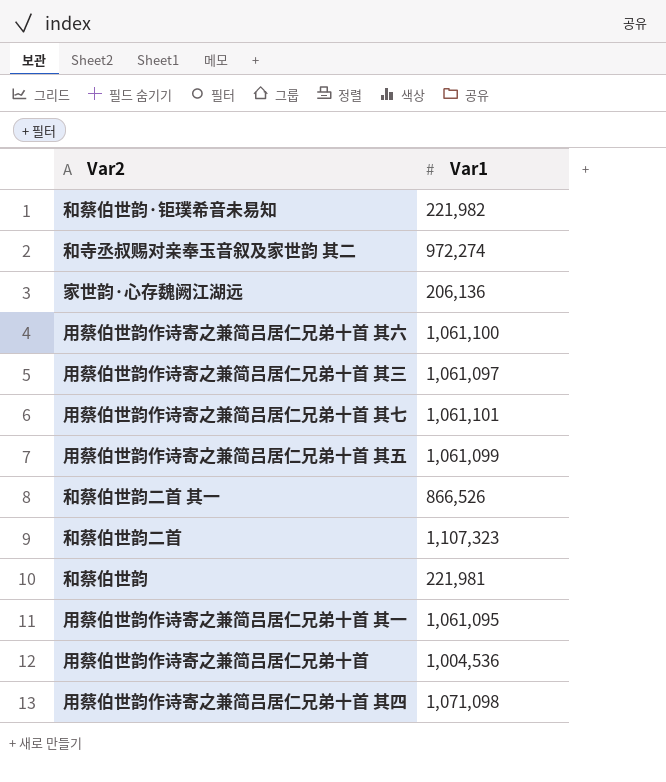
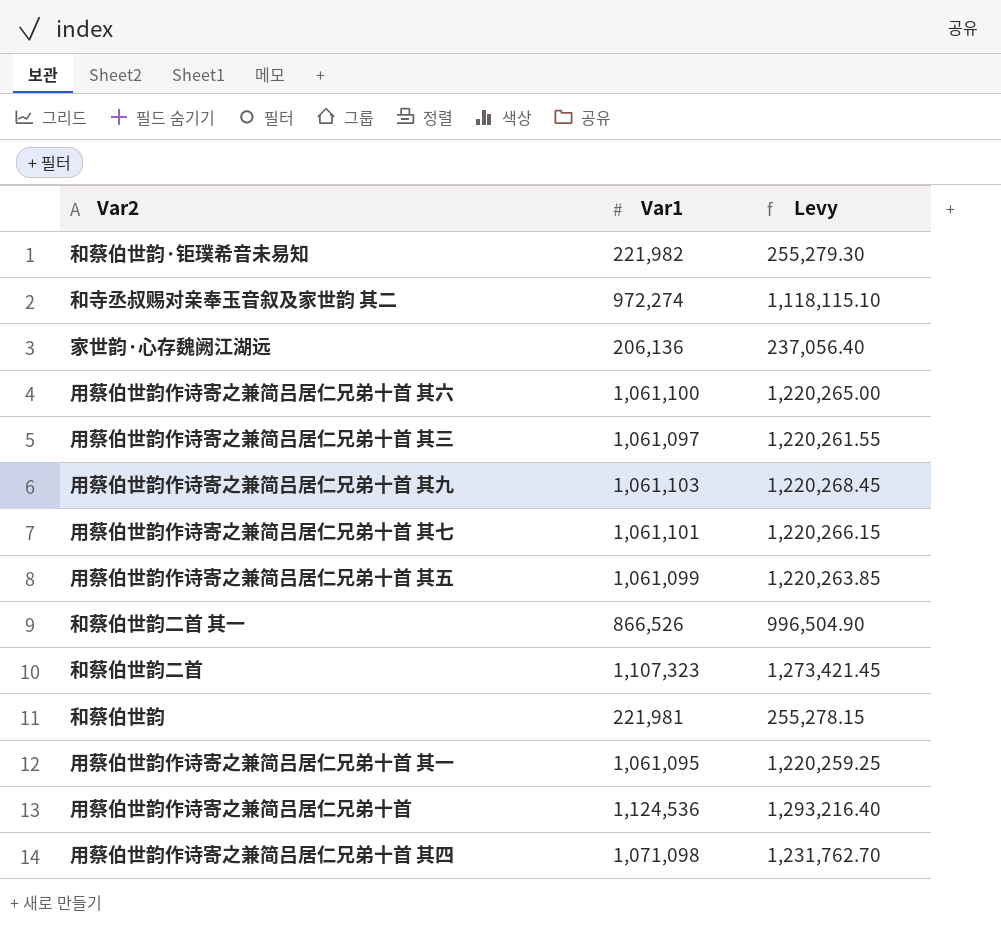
column Levy | formula: none -> [Var1] * 1.15
row 用蔡伯世韵作诗寄之兼简吕居仁兄弟十首 其九: none -> 1,061,103 | 1,220,268.45
用蔡伯世韵作诗寄之兼简吕居仁兄弟十首 | Var1: 1,004,536 -> 1,124,536

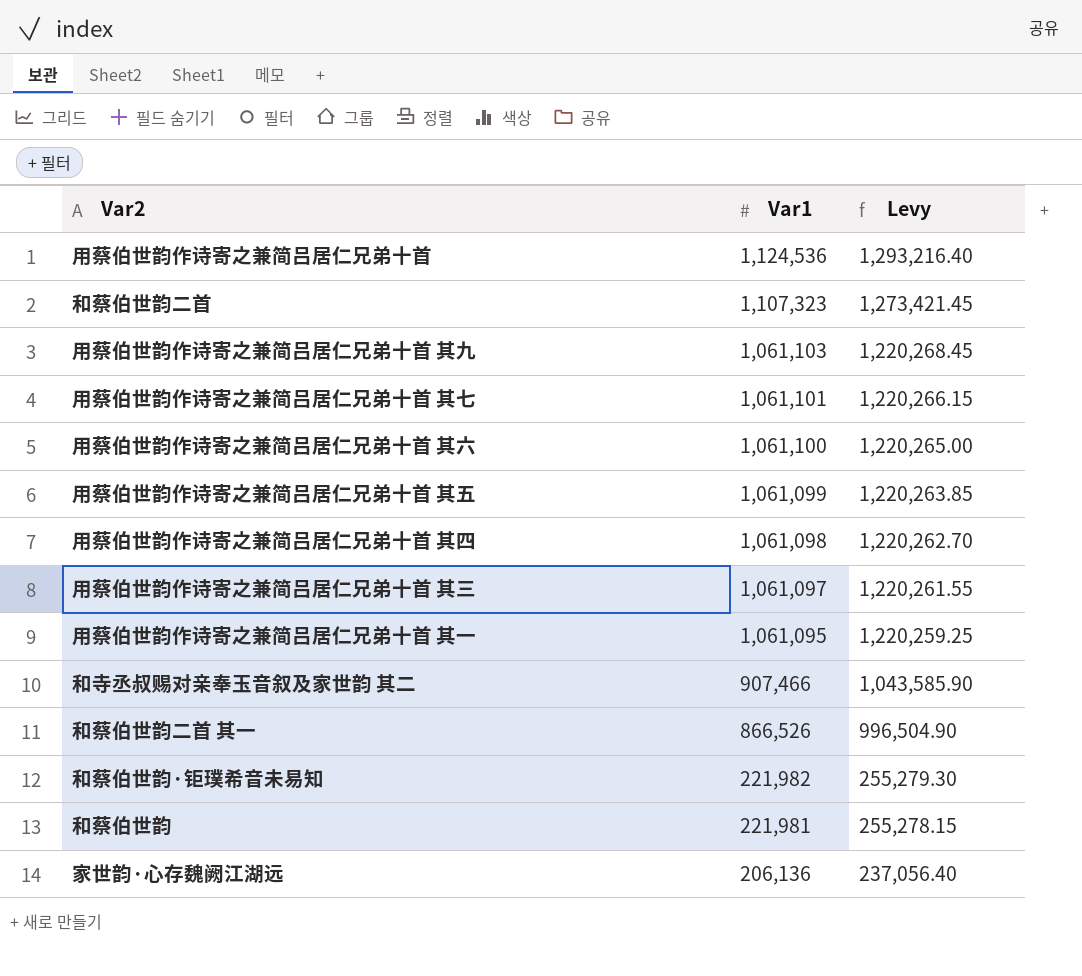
row order: none -> Var1 descending
用蔡伯世韵作诗寄之兼简吕居仁兄弟十首 其四 | Var1: 1,071,098 -> 1,061,098
用蔡伯世韵作诗寄之兼简吕居仁兄弟十首 其四 | Levy: 1,231,762.70 -> 1,220,262.70
和寺丞叔赐对亲奉玉音叙及家世韵 其二 | Var1: 972,274 -> 907,466
和寺丞叔赐对亲奉玉音叙及家世韵 其二 | Levy: 1,118,115.10 -> 1,043,585.90

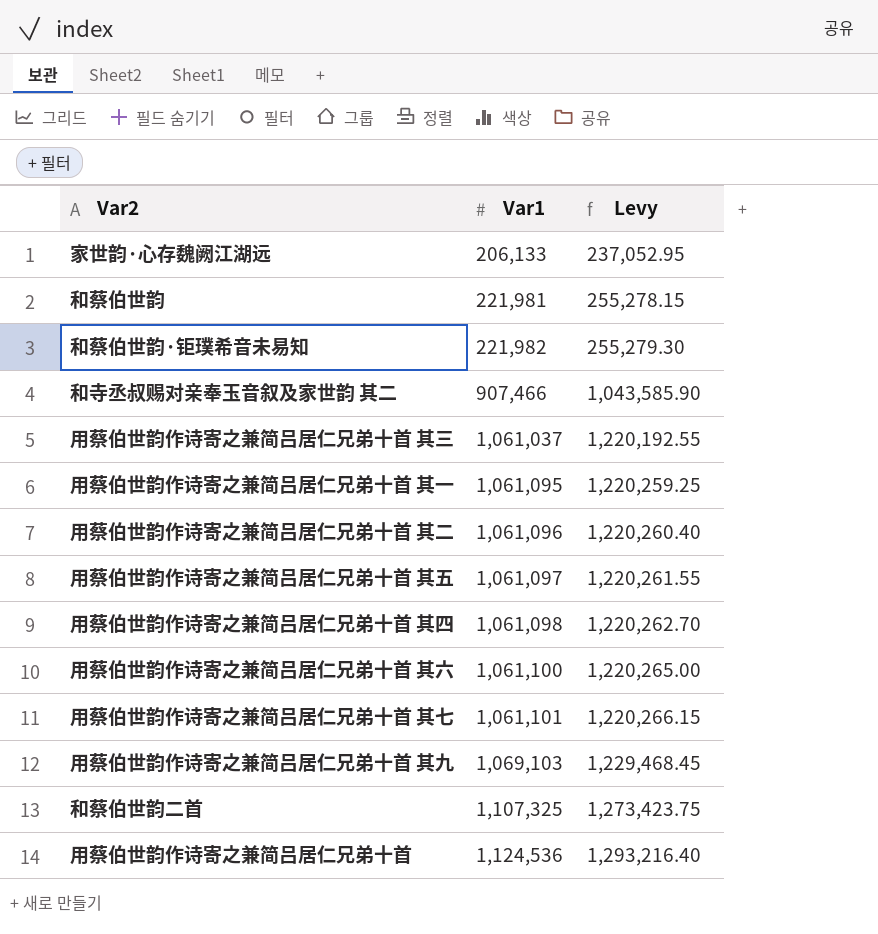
row order: Var1 descending -> Var1 ascending
row 和蔡伯世韵二首 其一: 866,526 | 996,504.90 -> none
家世韵·心存魏阙江湖远 | Var1: 206,136 -> 206,133
家世韵·心存魏阙江湖远 | Levy: 237,056.40 -> 237,052.95
用蔡伯世韵作诗寄之兼简吕居仁兄弟十首 其三 | Var1: 1,061,097 -> 1,061,037
用蔡伯世韵作诗寄之兼简吕居仁兄弟十首 其三 | Levy: 1,220,261.55 -> 1,220,192.55
row 用蔡伯世韵作诗寄之兼简吕居仁兄弟十首 其二: none -> 1,061,096 | 1,220,260.40
用蔡伯世韵作诗寄之兼简吕居仁兄弟十首 其五 | Var1: 1,061,099 -> 1,061,097
用蔡伯世韵作诗寄之兼简吕居仁兄弟十首 其五 | Levy: 1,220,263.85 -> 1,220,261.55
用蔡伯世韵作诗寄之兼简吕居仁兄弟十首 其九 | Var1: 1,061,103 -> 1,069,103
用蔡伯世韵作诗寄之兼简吕居仁兄弟十首 其九 | Levy: 1,220,268.45 -> 1,229,468.45
和蔡伯世韵二首 | Var1: 1,107,323 -> 1,107,325
和蔡伯世韵二首 | Levy: 1,273,421.45 -> 1,273,423.75

